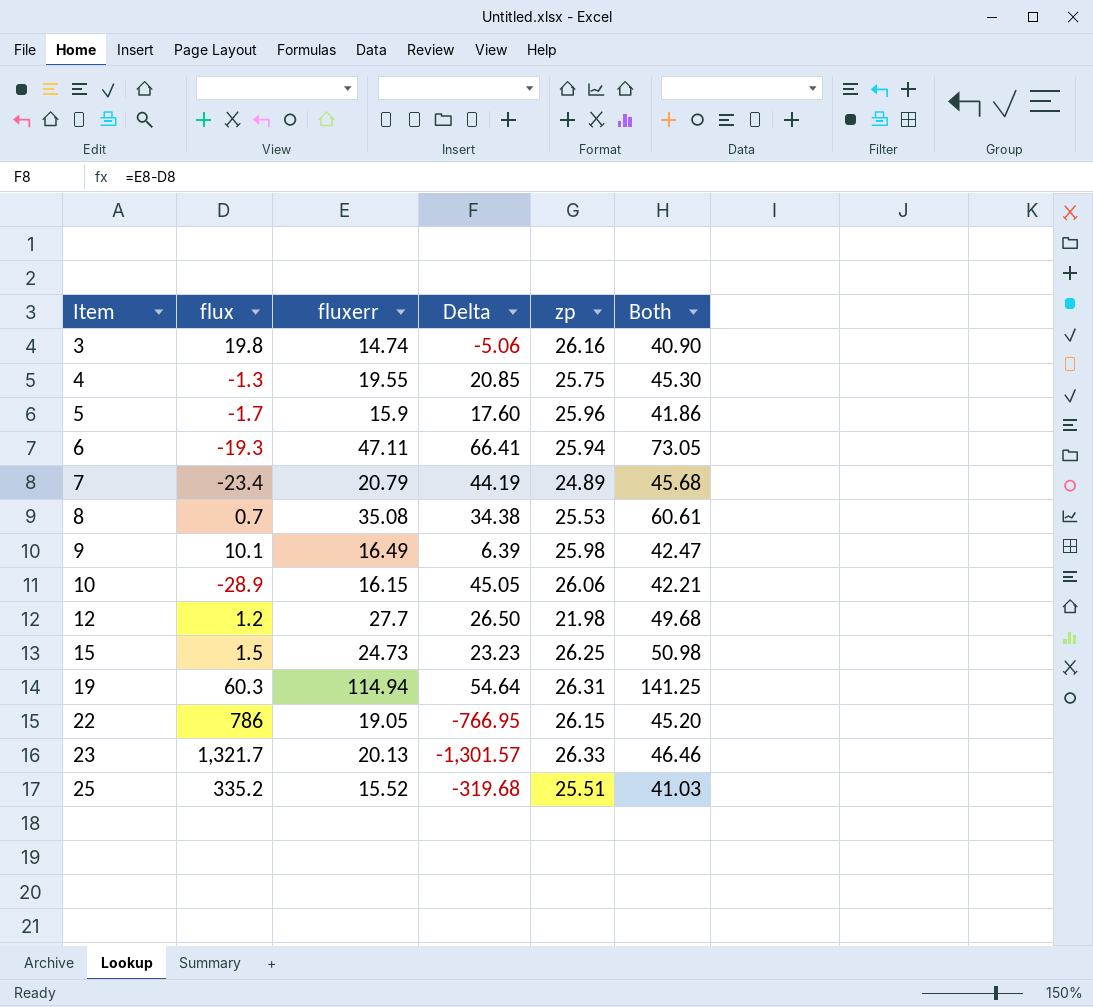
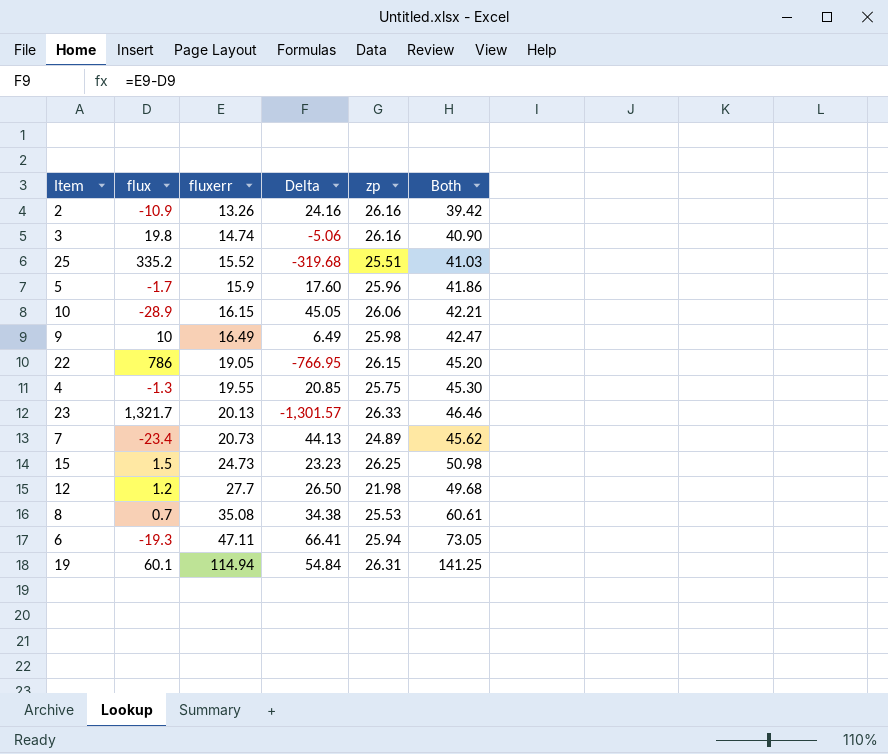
row order: Item ascending -> fluxerr ascending
row 2: none -> -10.9 | 13.26 | 24.16 | 26.16 | 39.42
9 | flux: 10.1 -> 10
9 | Delta: 6.39 -> 6.49
7 | fluxerr: 20.79 -> 20.73
7 | Delta: 44.19 -> 44.13
7 | Both: 45.68 -> 45.62
19 | flux: 60.3 -> 60.1
19 | Delta: 54.64 -> 54.84

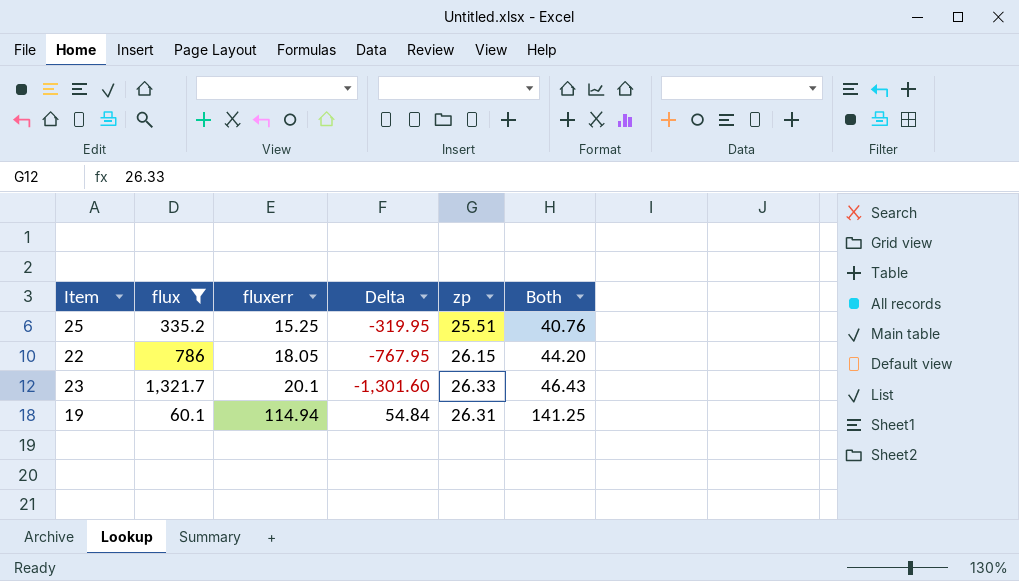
filter: none -> flux >= 60.1
25 | fluxerr: 15.52 -> 15.25
25 | Delta: -319.68 -> -319.95
25 | Both: 41.03 -> 40.76
22 | fluxerr: 19.05 -> 18.05
22 | Delta: -766.95 -> -767.95
22 | Both: 45.20 -> 44.20
23 | fluxerr: 20.13 -> 20.1
23 | Delta: -1,301.57 -> -1,301.60
23 | Both: 46.46 -> 46.43

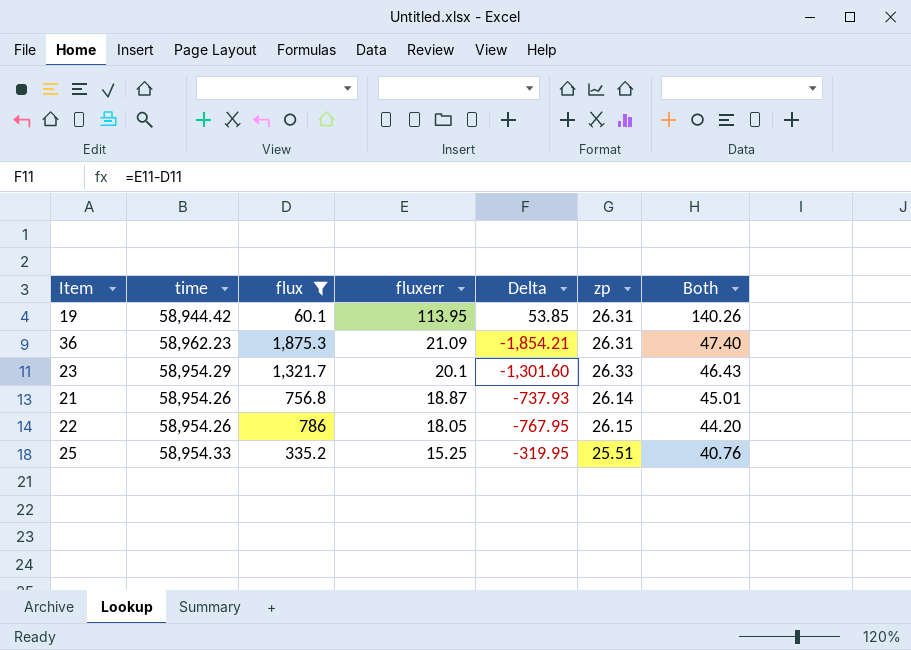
row order: fluxerr ascending -> fluxerr descending
column time | position: none -> 2
19 | fluxerr: 114.94 -> 113.95
19 | Delta: 54.84 -> 53.85
19 | Both: 141.25 -> 140.26
row 36: none -> 58,962.23 | 1,875.3 | 21.09 | -1,854.21 | 26.31 | 47.40
row 21: none -> 58,954.26 | 756.8 | 18.87 | -737.93 | 26.14 | 45.01

